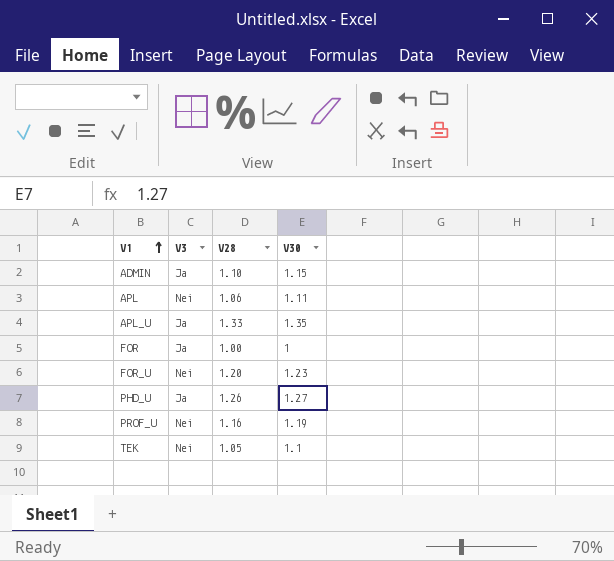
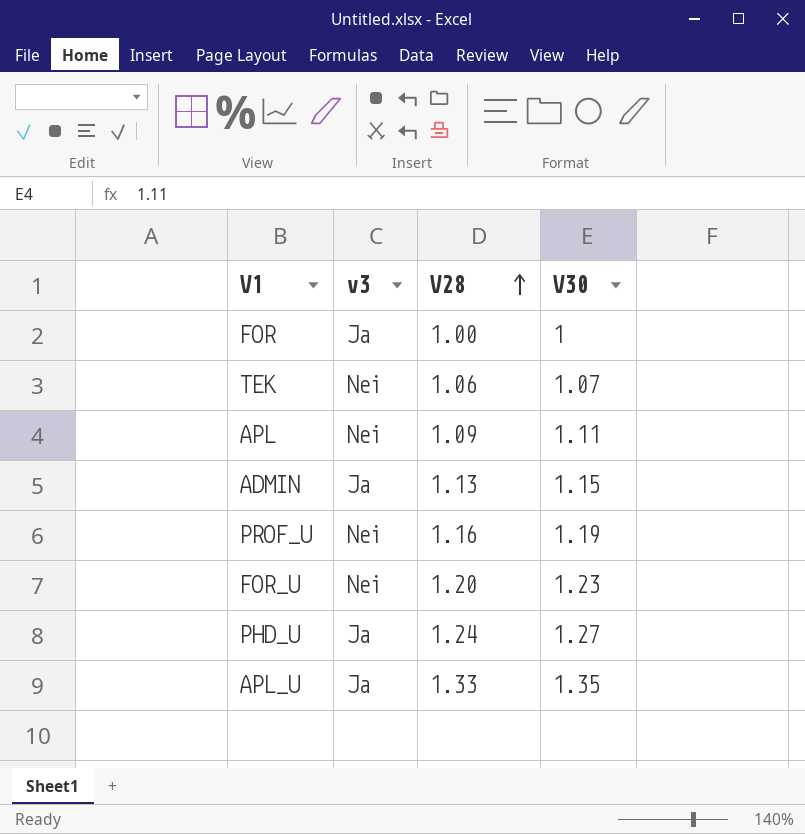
row order: V1 ascending -> V28 ascending
column name: V3 -> v3
TEK | V28: 1.05 -> 1.06
TEK | V30: 1.1 -> 1.07
APL | V28: 1.06 -> 1.09
ADMIN | V28: 1.10 -> 1.13
PHD_U | V28: 1.26 -> 1.24

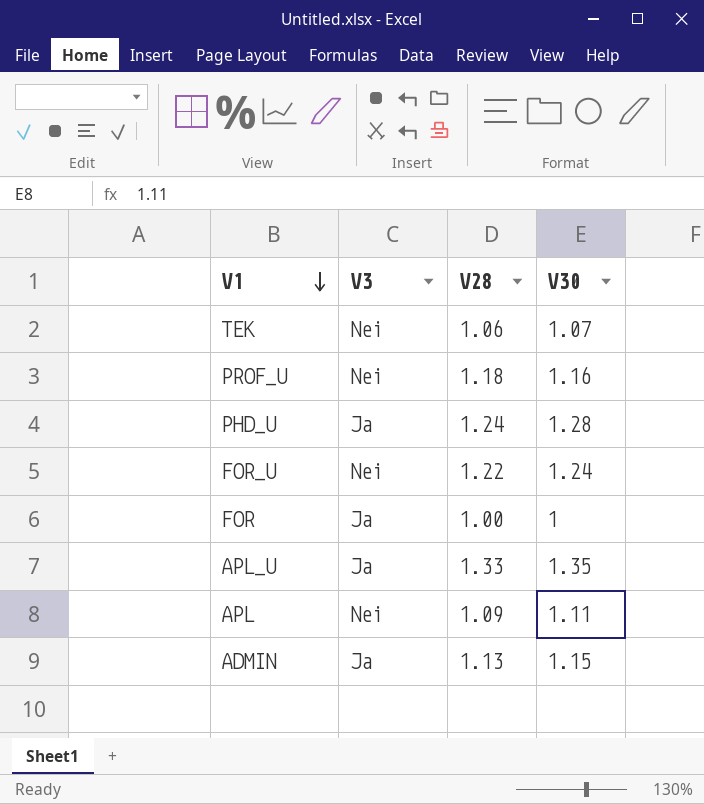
row order: V28 ascending -> V1 descending
column name: v3 -> V3
PROF_U | V28: 1.16 -> 1.18
PROF_U | V30: 1.19 -> 1.16
PHD_U | V30: 1.27 -> 1.28
FOR_U | V28: 1.20 -> 1.22
FOR_U | V30: 1.23 -> 1.24

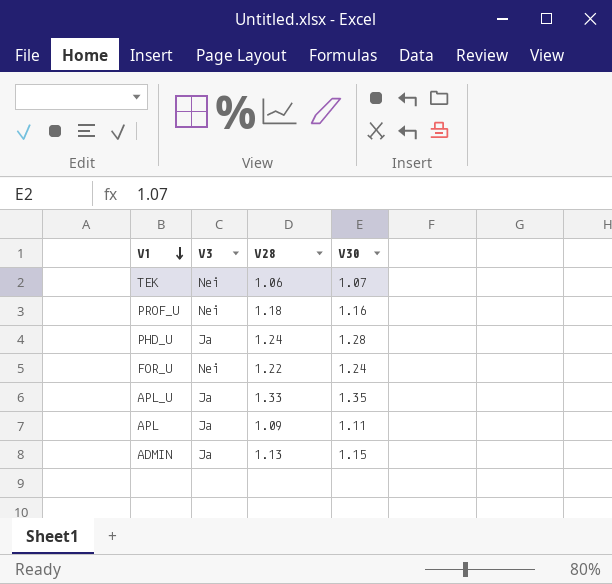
row FOR: Ja | 1.00 | 1 -> none
APL | V3: Nei -> Ja

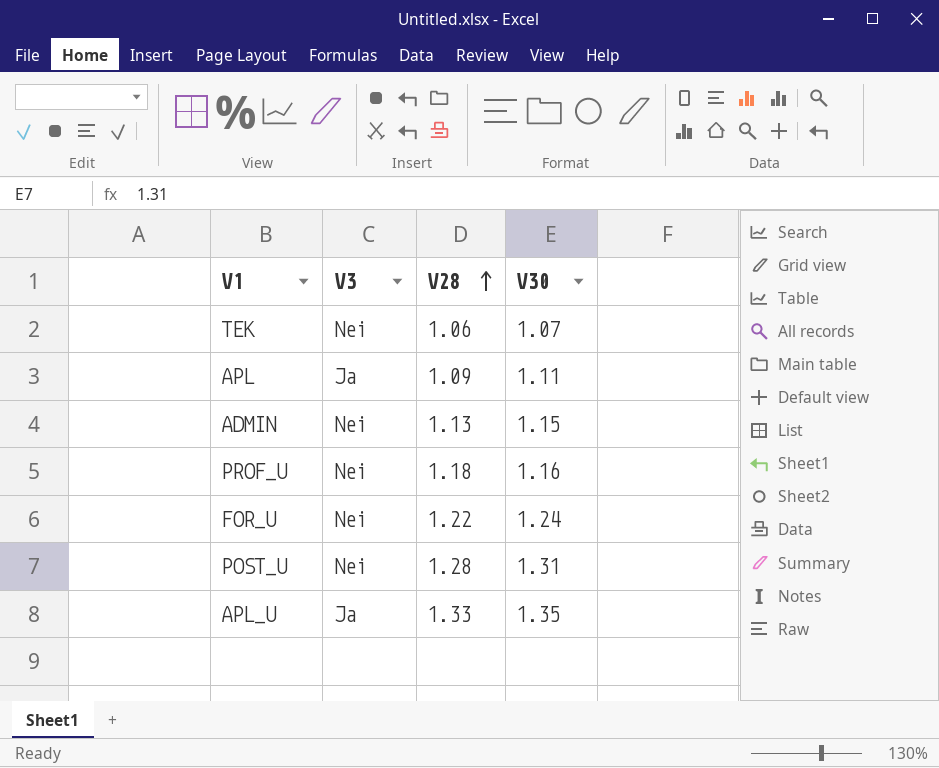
row order: V1 descending -> V28 ascending
row PHD_U: Ja | 1.24 | 1.28 -> none
ADMIN | V3: Ja -> Nei
row POST_U: none -> Nei | 1.28 | 1.31

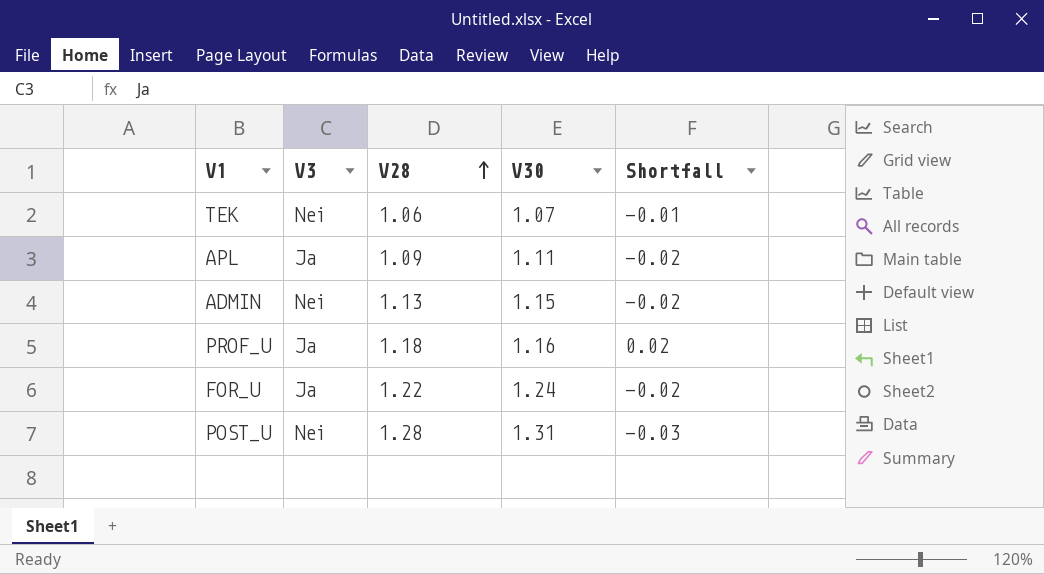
column Shortfall | formula: none -> [V28] - [V30]
row APL_U: Ja | 1.33 | 1.35 -> none
PROF_U | V3: Nei -> Ja
FOR_U | V3: Nei -> Ja

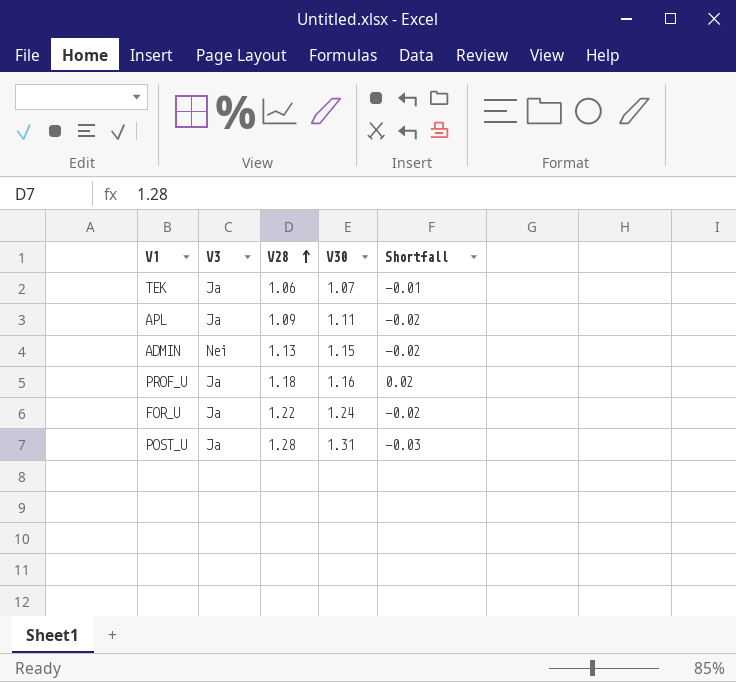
TEK | V3: Nei -> Ja
POST_U | V3: Nei -> Ja

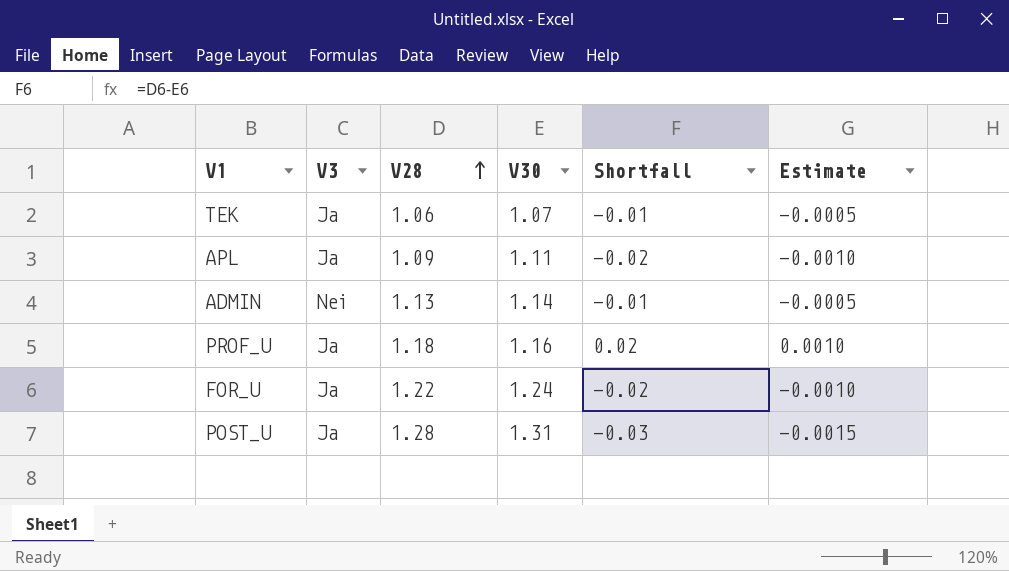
column Estimate | formula: none -> [Shortfall] * 0.05
ADMIN | V30: 1.15 -> 1.14
ADMIN | Shortfall: -0.02 -> -0.01

